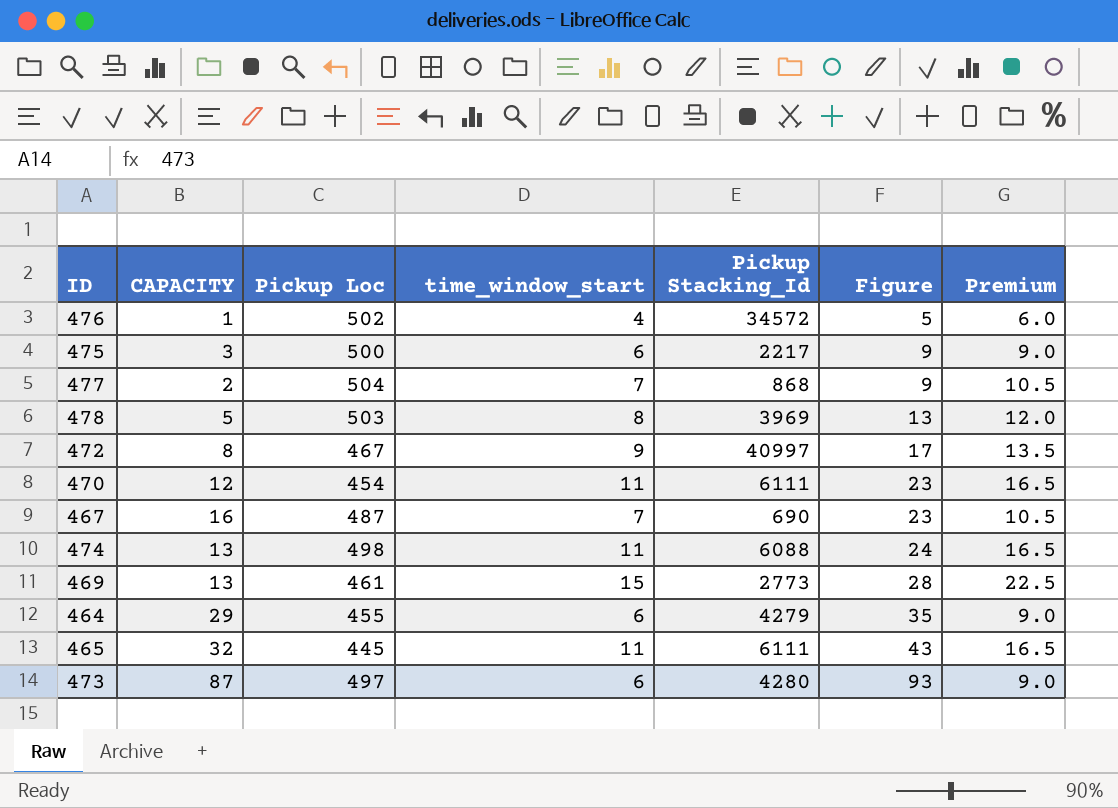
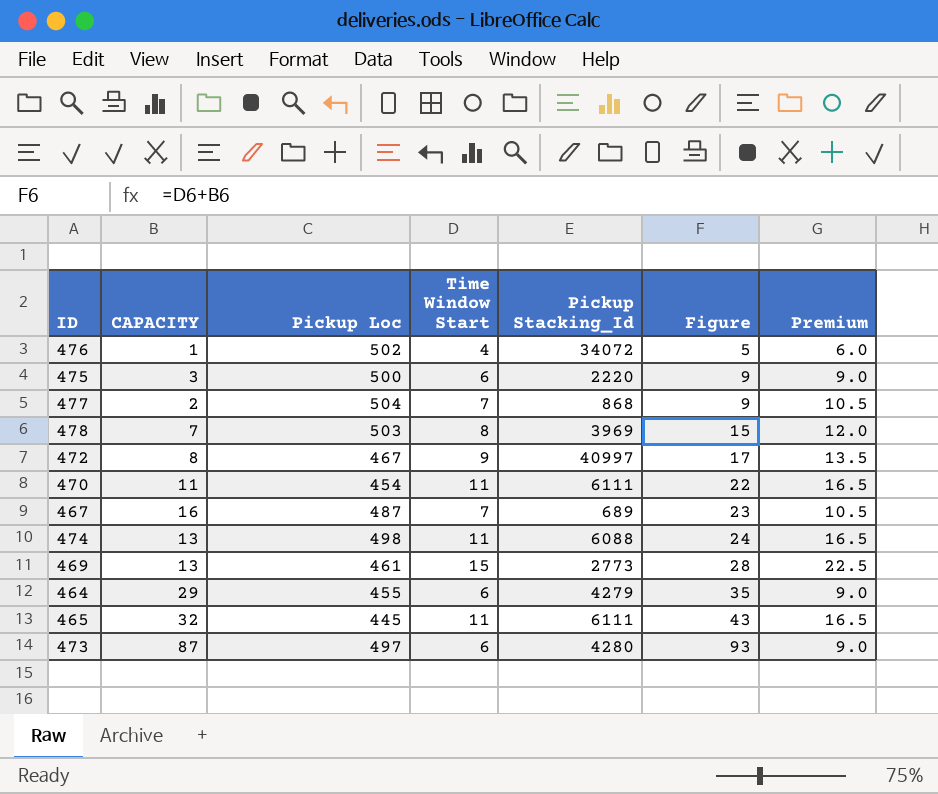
column name: time_window_start -> Time Window Start
476 | Pickup Stacking_Id: 34572 -> 34072
475 | Pickup Stacking_Id: 2217 -> 2220
478 | CAPACITY: 5 -> 7
478 | Figure: 13 -> 15
470 | CAPACITY: 12 -> 11
470 | Figure: 23 -> 22
467 | Pickup Stacking_Id: 690 -> 689

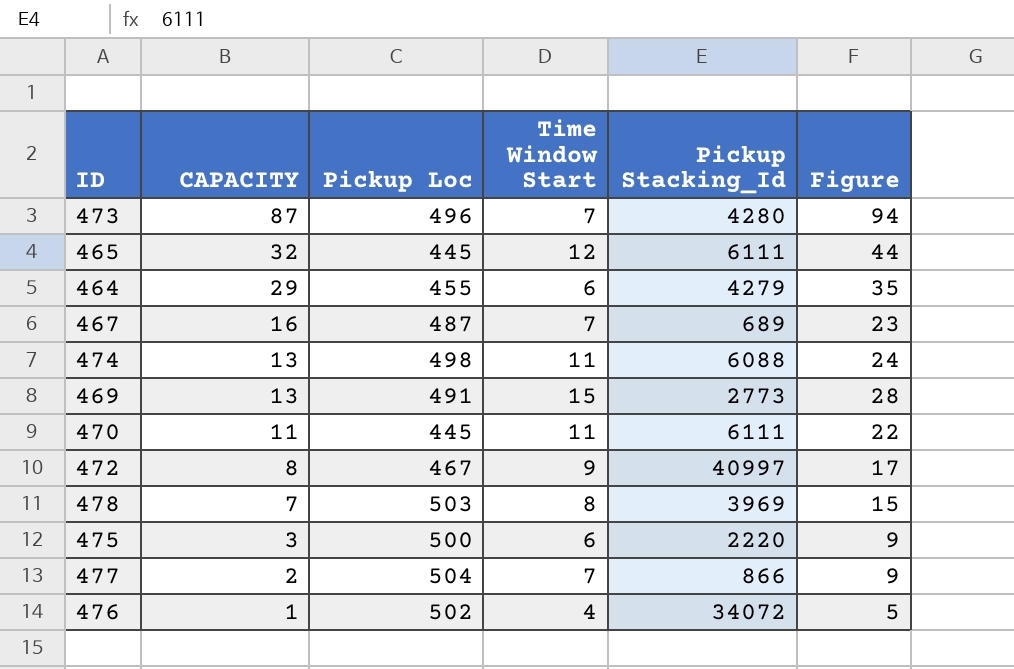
row order: Figure ascending -> CAPACITY descending
column Premium | formula: [Time Window Start] * 1.5 -> none
473 | Pickup Loc: 497 -> 496
473 | Time Window Start: 6 -> 7
473 | Figure: 93 -> 94
465 | Time Window Start: 11 -> 12
465 | Figure: 43 -> 44
469 | Pickup Loc: 461 -> 491
470 | Pickup Loc: 454 -> 445
477 | Pickup Stacking_Id: 868 -> 866

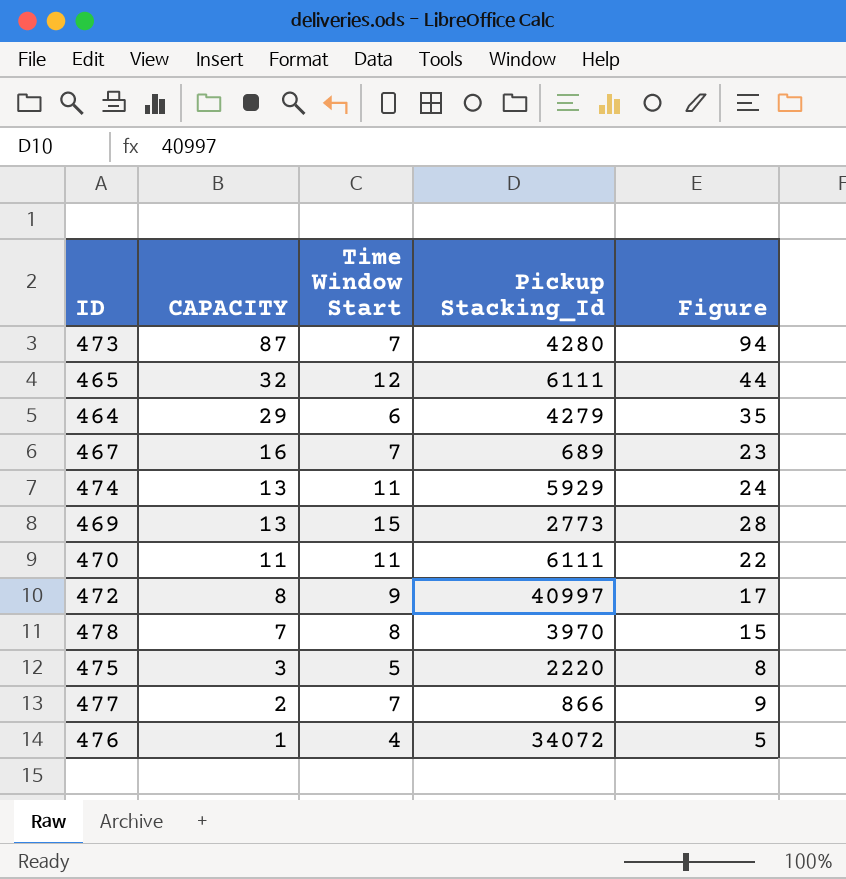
column Pickup Loc | position: 3 -> none
474 | Pickup Stacking_Id: 6088 -> 5929
478 | Pickup Stacking_Id: 3969 -> 3970
475 | Time Window Start: 6 -> 5
475 | Figure: 9 -> 8

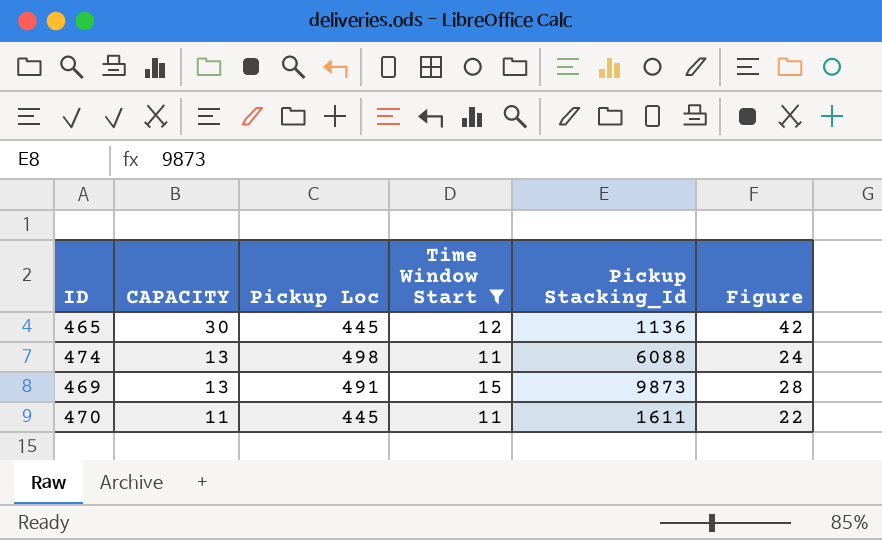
filter: none -> Time Window Start >= 11
column Pickup Loc | position: none -> 3
465 | CAPACITY: 32 -> 30
465 | Pickup Stacking_Id: 6111 -> 1136
465 | Figure: 44 -> 42
474 | Pickup Stacking_Id: 5929 -> 6088
469 | Pickup Stacking_Id: 2773 -> 9873
470 | Pickup Stacking_Id: 6111 -> 1611

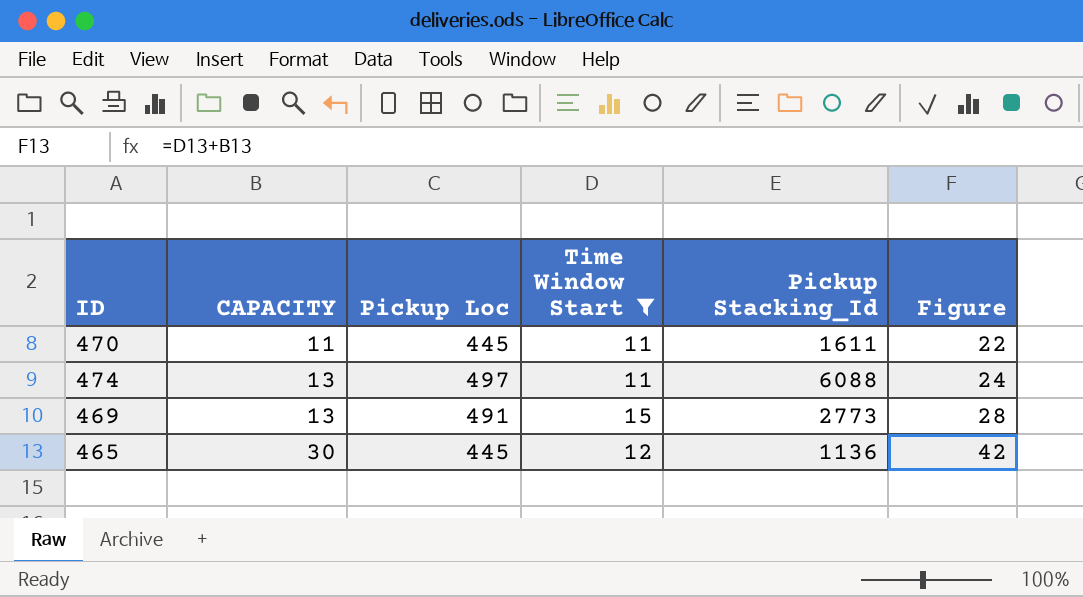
row order: CAPACITY descending -> CAPACITY ascending
474 | Pickup Loc: 498 -> 497
469 | Pickup Stacking_Id: 9873 -> 2773

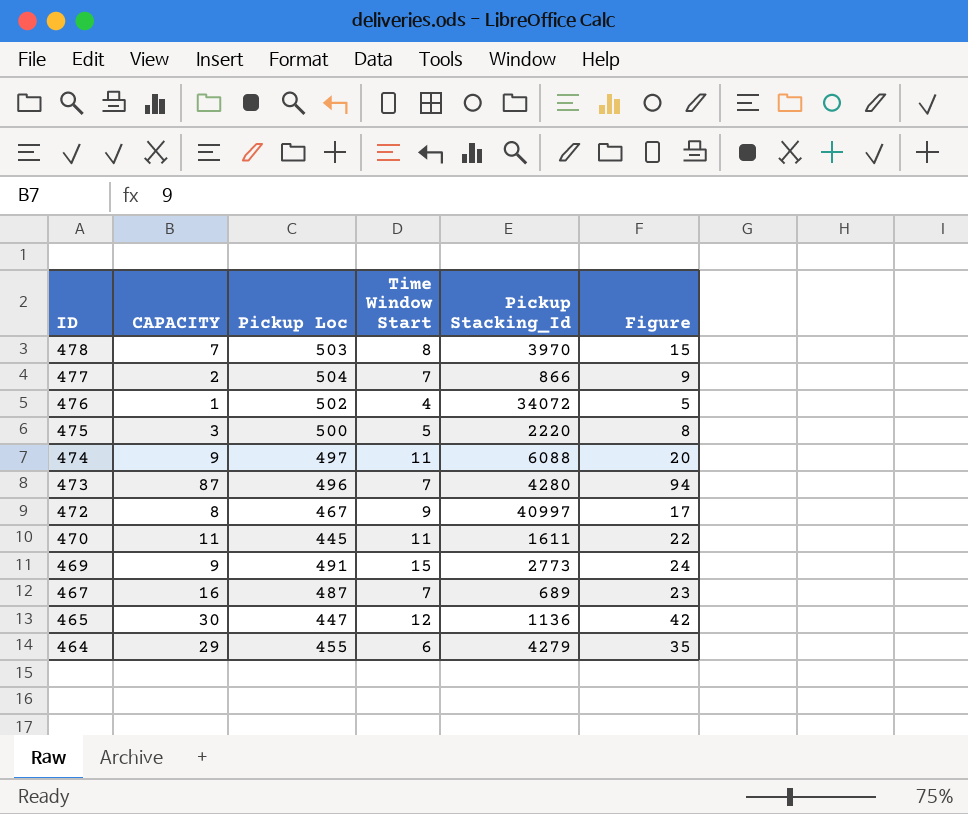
filter: Time Window Start >= 11 -> none
row order: CAPACITY ascending -> ID descending
474 | CAPACITY: 13 -> 9
474 | Figure: 24 -> 20
469 | CAPACITY: 13 -> 9
469 | Figure: 28 -> 24
465 | Pickup Loc: 445 -> 447

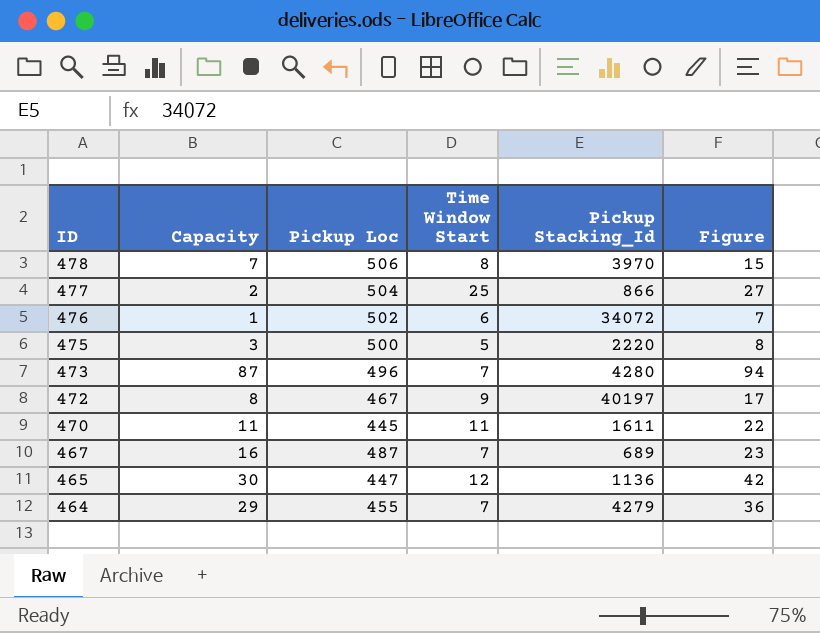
column name: CAPACITY -> Capacity
row 474: 9 | 497 | 11 | 6088 | 20 -> none
row 469: 9 | 491 | 15 | 2773 | 24 -> none
478 | Pickup Loc: 503 -> 506
477 | Time Window Start: 7 -> 25
477 | Figure: 9 -> 27
476 | Time Window Start: 4 -> 6
476 | Figure: 5 -> 7
472 | Pickup Stacking_Id: 40997 -> 40197
464 | Time Window Start: 6 -> 7
464 | Figure: 35 -> 36

